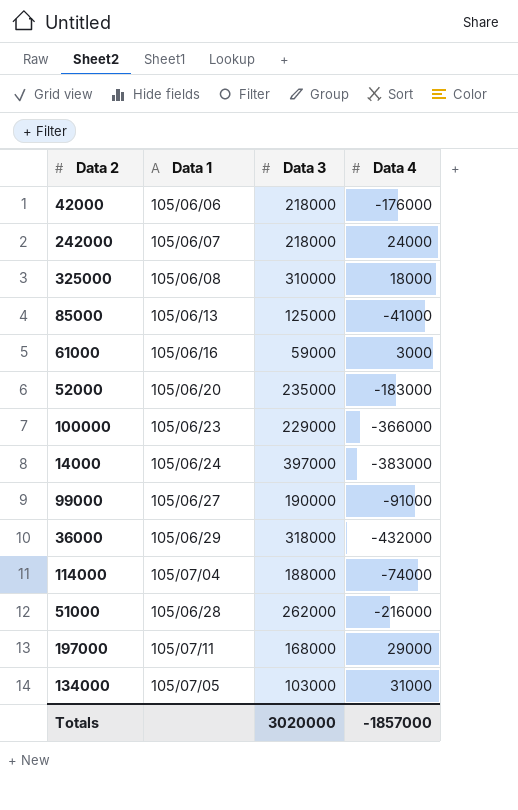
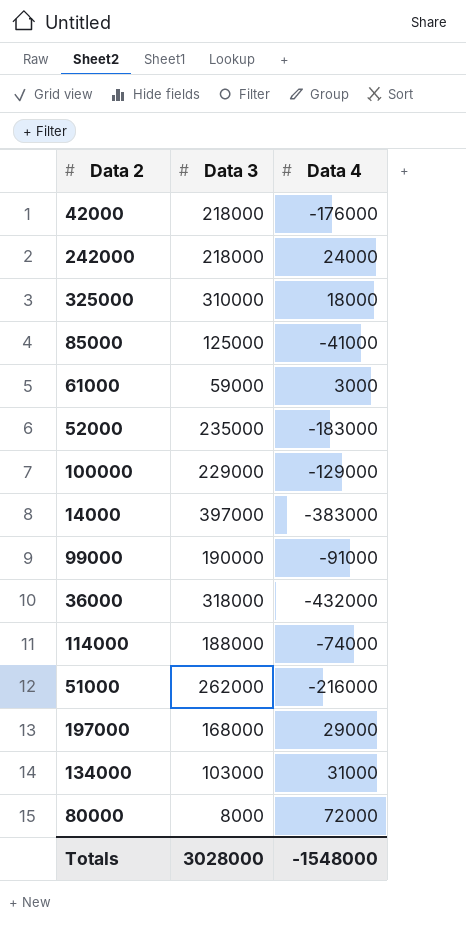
column Data 1 | position: 2 -> none
100000 | Data 4: -366000 -> -129000
row 80000: none -> 8000 | 72000
Totals | Data 3: 3020000 -> 3028000
Totals | Data 4: -1857000 -> -1548000

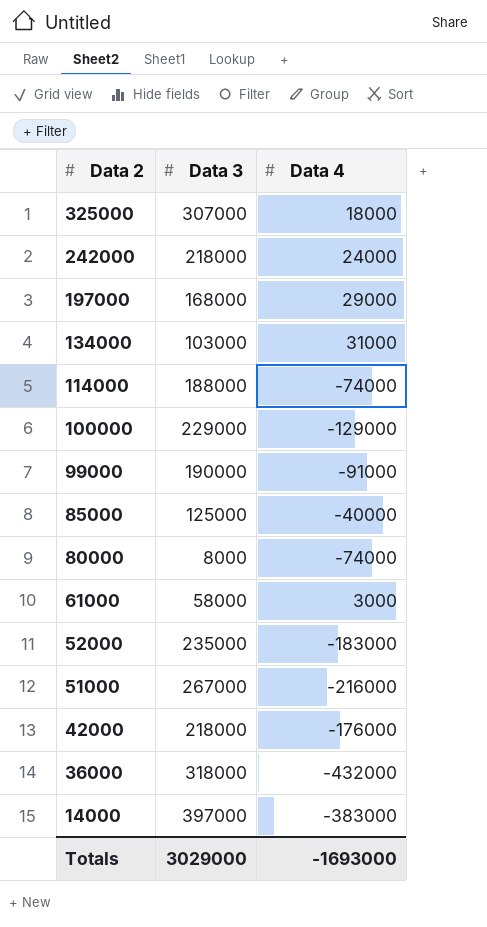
row order: none -> Data 2 descending
325000 | Data 3: 310000 -> 307000
85000 | Data 4: -41000 -> -40000
80000 | Data 4: 72000 -> -74000
61000 | Data 3: 59000 -> 58000
51000 | Data 3: 262000 -> 267000
Totals | Data 3: 3028000 -> 3029000
Totals | Data 4: -1548000 -> -1693000

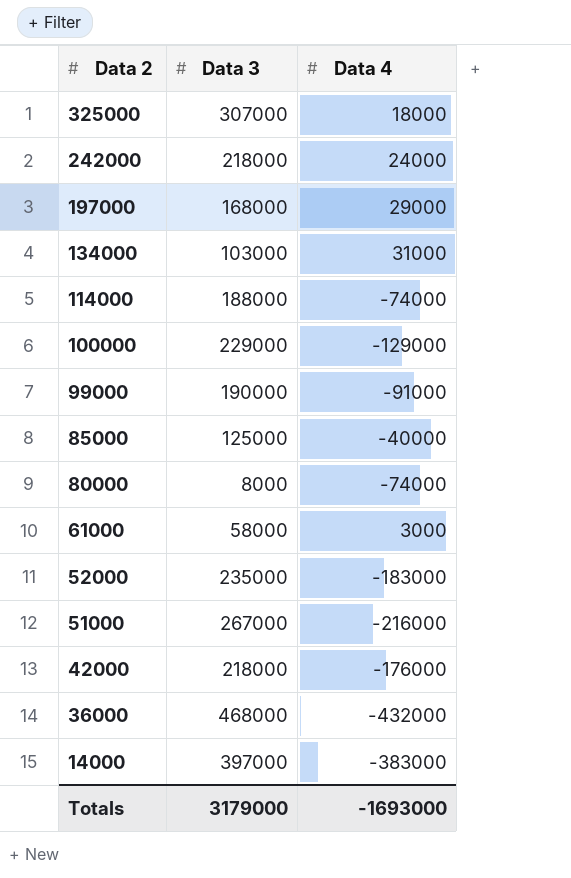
36000 | Data 3: 318000 -> 468000
Totals | Data 3: 3029000 -> 3179000

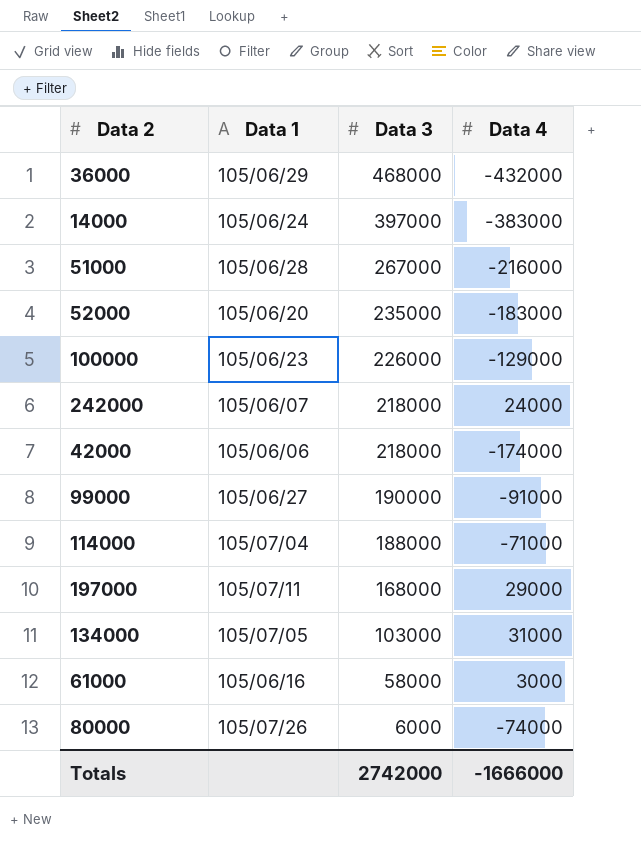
row order: Data 2 descending -> Data 3 descending
column Data 1 | position: none -> 2
row 325000: 307000 | 18000 -> none
row 85000: 125000 | -40000 -> none
100000 | Data 3: 229000 -> 226000
42000 | Data 4: -176000 -> -174000
114000 | Data 4: -74000 -> -71000
80000 | Data 3: 8000 -> 6000
Totals | Data 3: 3179000 -> 2742000
Totals | Data 4: -1693000 -> -1666000

